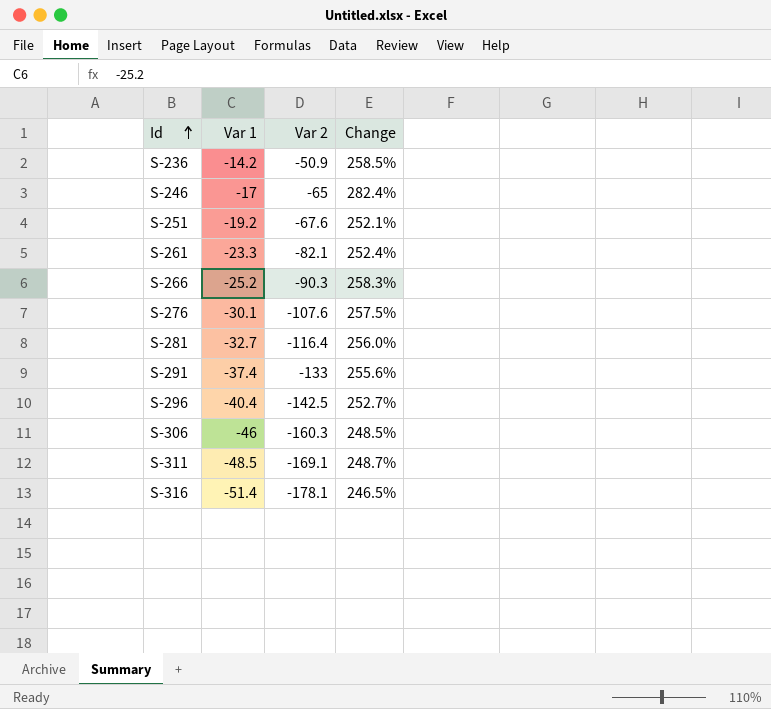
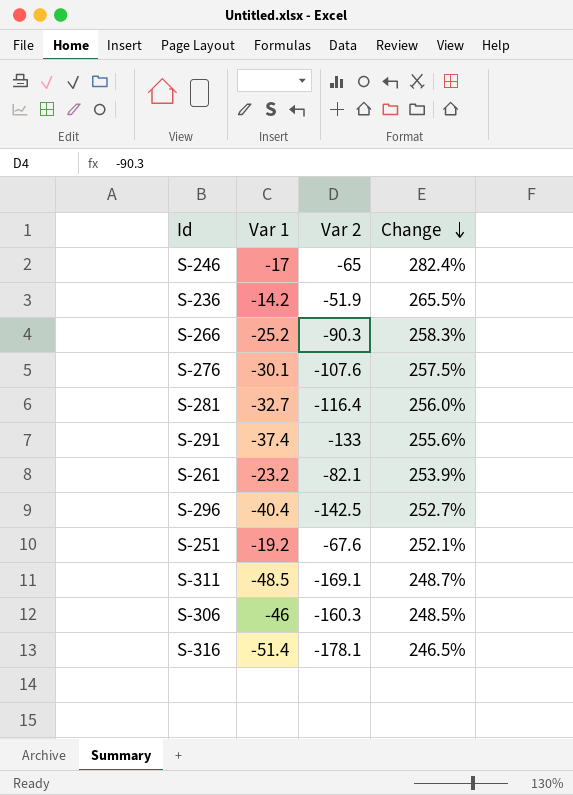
row order: Id ascending -> Change descending
S-236 | Var 2: -50.9 -> -51.9
S-236 | Change: 258.5% -> 265.5%
S-261 | Var 1: -23.3 -> -23.2
S-261 | Change: 252.4% -> 253.9%

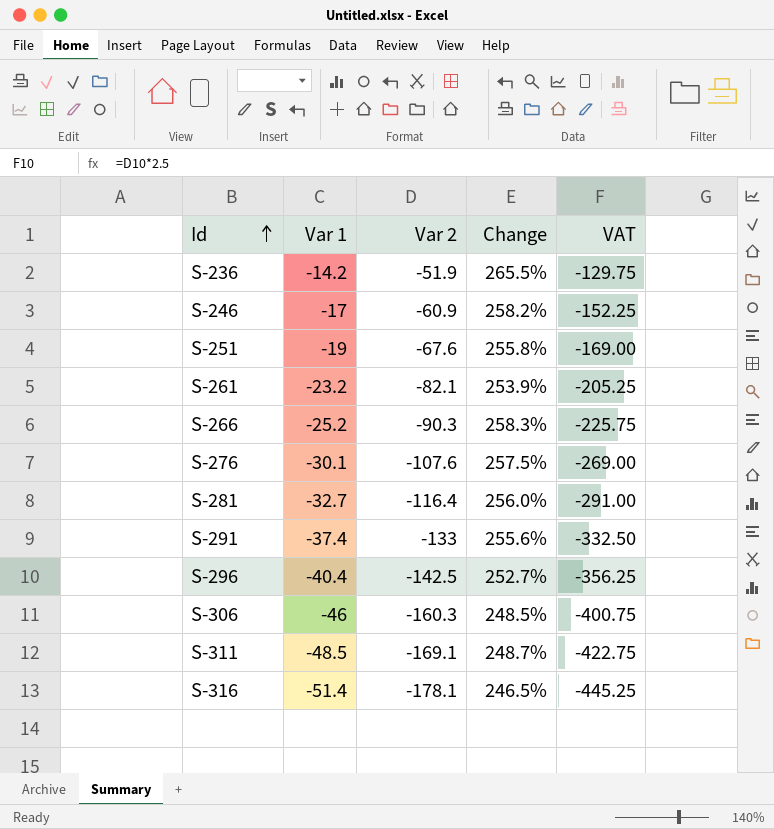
row order: Change descending -> Id ascending
column VAT | formula: none -> [Var 2] * 2.5
S-246 | Var 2: -65 -> -60.9
S-246 | Change: 282.4% -> 258.2%
S-251 | Var 1: -19.2 -> -19
S-251 | Change: 252.1% -> 255.8%

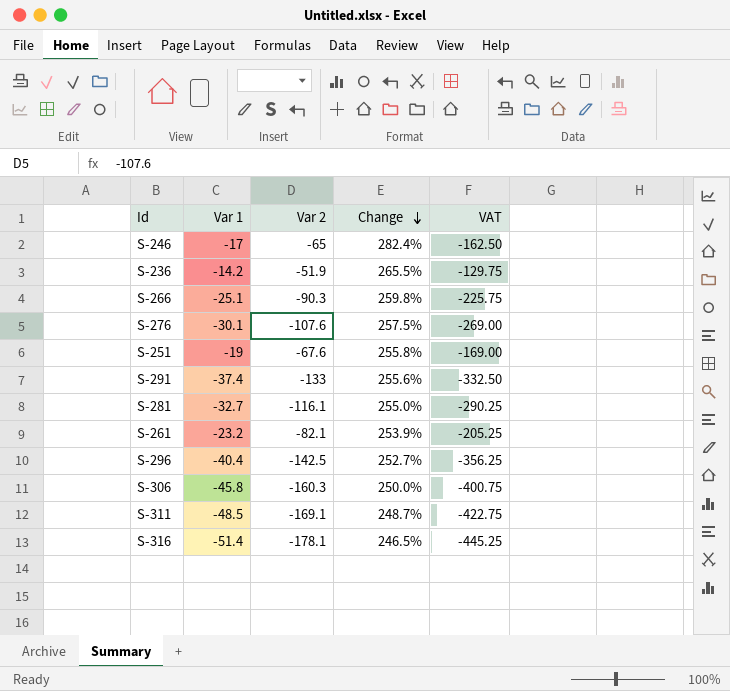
row order: Id ascending -> Change descending
S-246 | Var 2: -60.9 -> -65
S-246 | Change: 258.2% -> 282.4%
S-246 | VAT: -152.25 -> -162.50
S-266 | Var 1: -25.2 -> -25.1
S-266 | Change: 258.3% -> 259.8%
S-281 | Var 2: -116.4 -> -116.1
S-281 | Change: 256.0% -> 255.0%
S-281 | VAT: -291.00 -> -290.25
S-306 | Var 1: -46 -> -45.8
S-306 | Change: 248.5% -> 250.0%

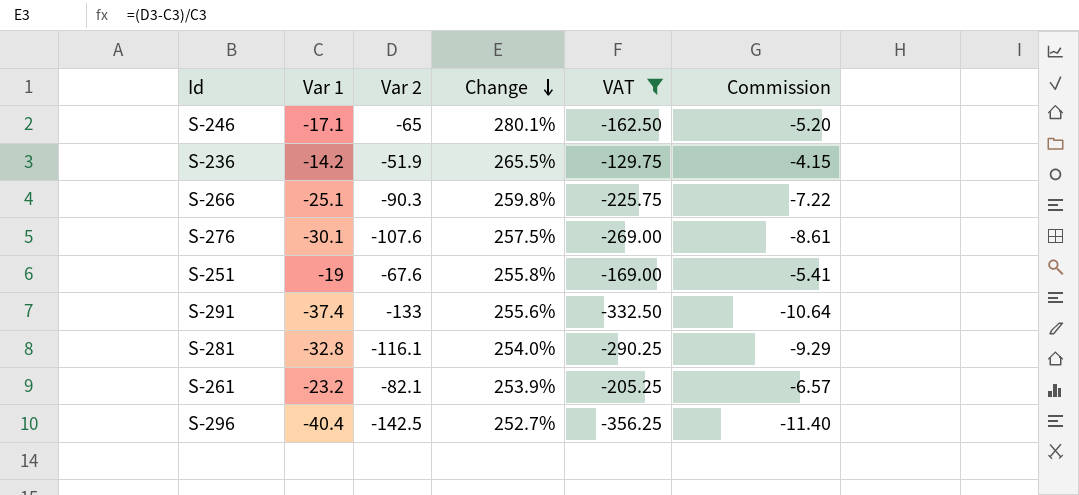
filter: none -> VAT >= -356.25
column Commission | formula: none -> [Var 2] * 0.08
S-246 | Var 1: -17 -> -17.1
S-246 | Change: 282.4% -> 280.1%
S-281 | Var 1: -32.7 -> -32.8
S-281 | Change: 255.0% -> 254.0%

